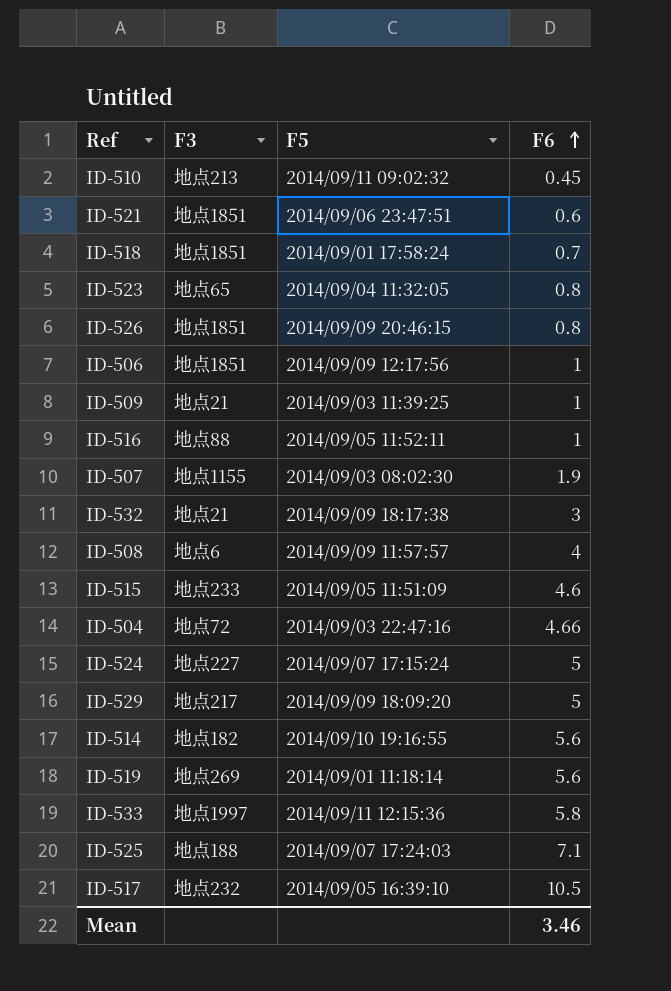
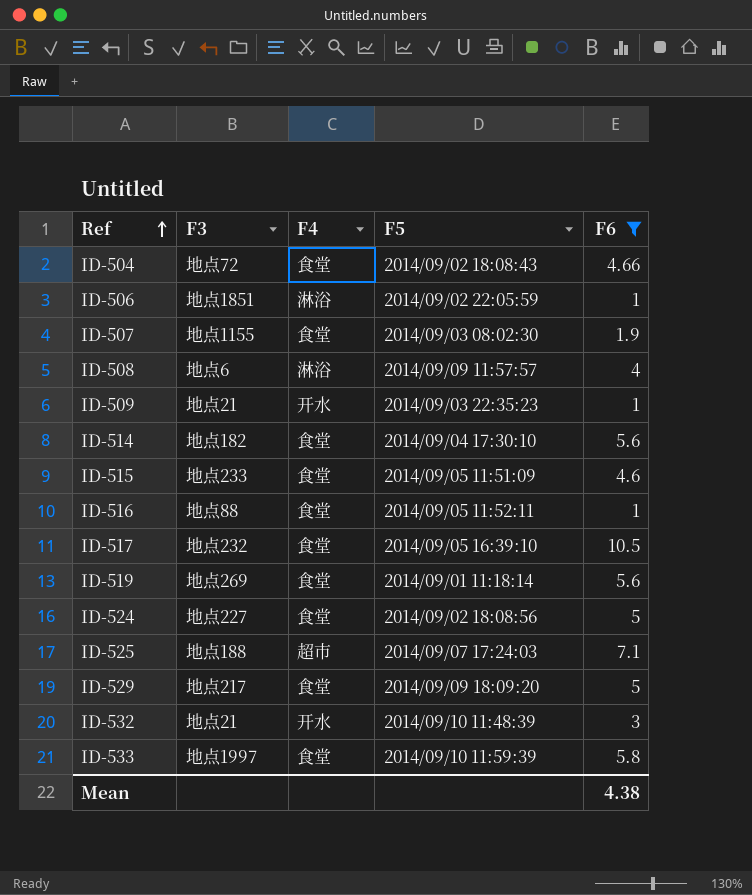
filter: none -> F6 >= 1
row order: F6 ascending -> Ref ascending
column F4 | position: none -> 3
ID-504 | F5: 2014/09/03 22:47:16 -> 2014/09/02 18:08:43
ID-506 | F5: 2014/09/09 12:17:56 -> 2014/09/02 22:05:59
ID-509 | F5: 2014/09/03 11:39:25 -> 2014/09/03 22:35:23
ID-514 | F5: 2014/09/10 19:16:55 -> 2014/09/04 17:30:10
ID-524 | F5: 2014/09/07 17:15:24 -> 2014/09/02 18:08:56
ID-532 | F5: 2014/09/09 18:17:38 -> 2014/09/10 11:48:39
ID-533 | F5: 2014/09/11 12:15:36 -> 2014/09/10 11:59:39
Mean | F6: 3.46 -> 4.38

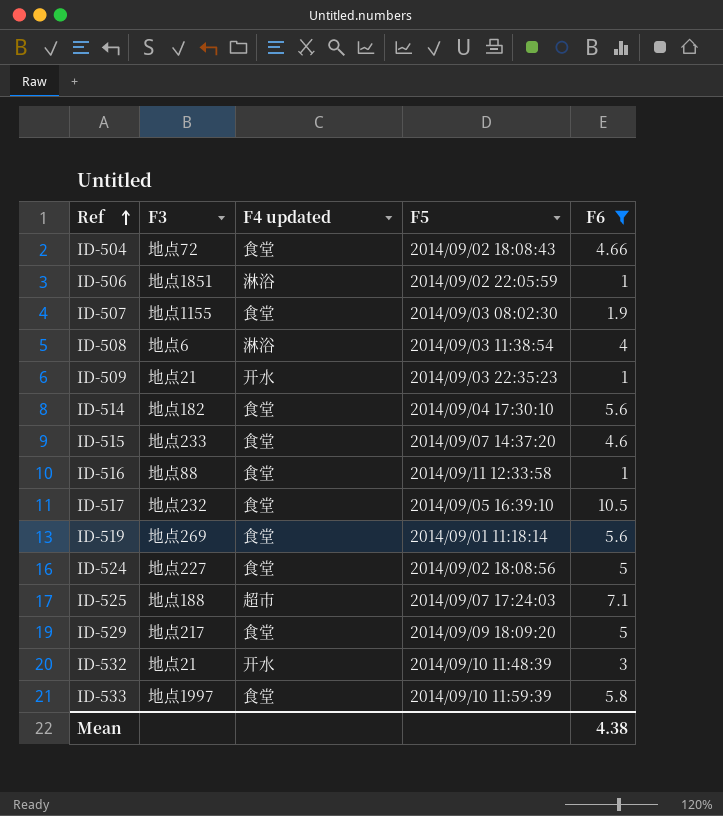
column name: F4 -> F4 updated
ID-508 | F5: 2014/09/09 11:57:57 -> 2014/09/03 11:38:54
ID-515 | F5: 2014/09/05 11:51:09 -> 2014/09/07 14:37:20
ID-516 | F5: 2014/09/05 11:52:11 -> 2014/09/11 12:33:58

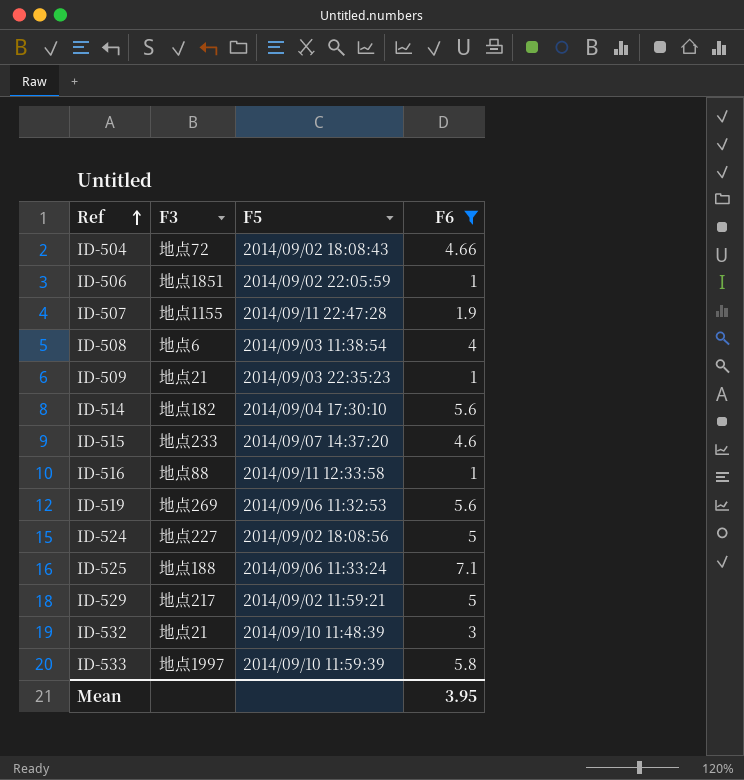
column F4 updated | position: 3 -> none
row ID-517: 地点232 | 食堂 | 2014/09/05 16:39:10 | 10.5 -> none
ID-507 | F5: 2014/09/03 08:02:30 -> 2014/09/11 22:47:28
ID-519 | F5: 2014/09/01 11:18:14 -> 2014/09/06 11:32:53
ID-525 | F5: 2014/09/07 17:24:03 -> 2014/09/06 11:33:24
ID-529 | F5: 2014/09/09 18:09:20 -> 2014/09/02 11:59:21
Mean | F6: 4.38 -> 3.95

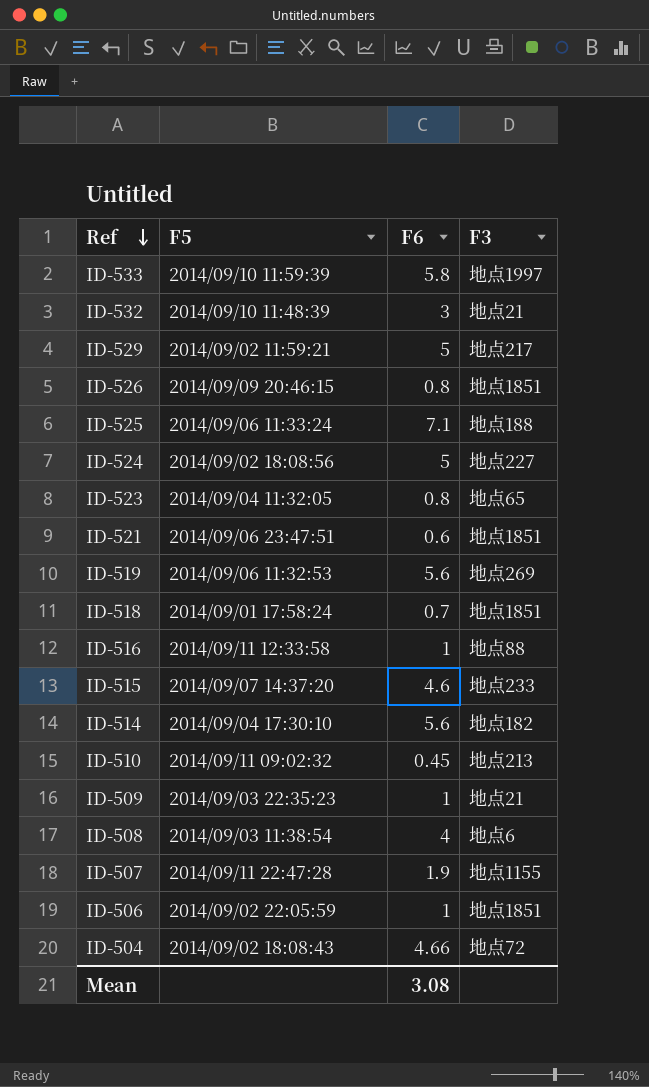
filter: F6 >= 1 -> none
row order: Ref ascending -> Ref descending
column F3 | position: 2 -> 4
Mean | F6: 3.95 -> 3.08

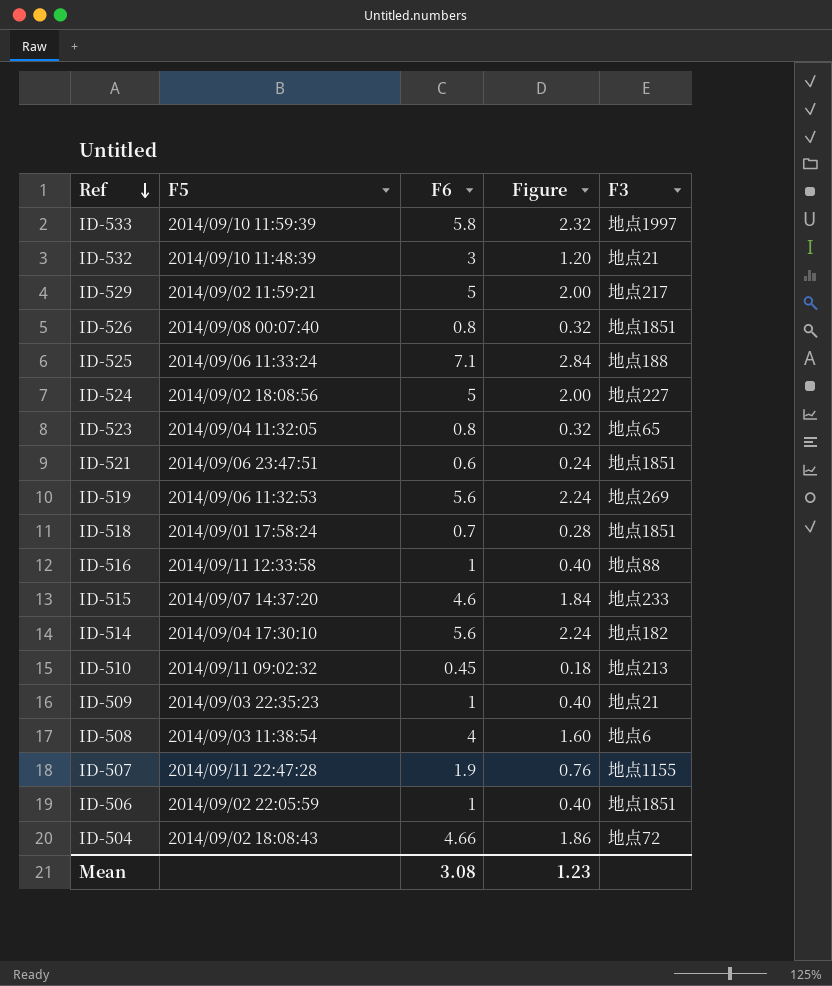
column Figure | formula: none -> [F6] * 0.4
ID-526 | F5: 2014/09/09 20:46:15 -> 2014/09/08 00:07:40

